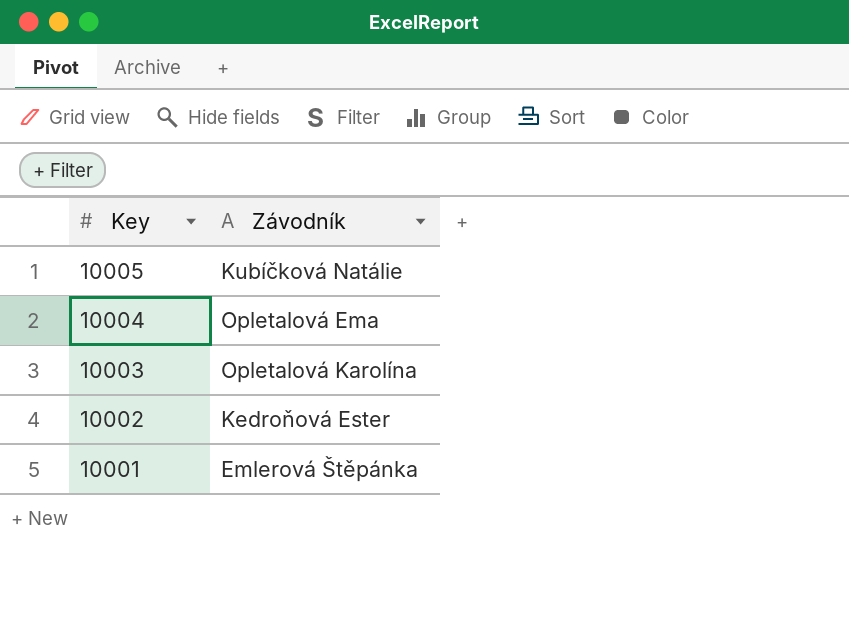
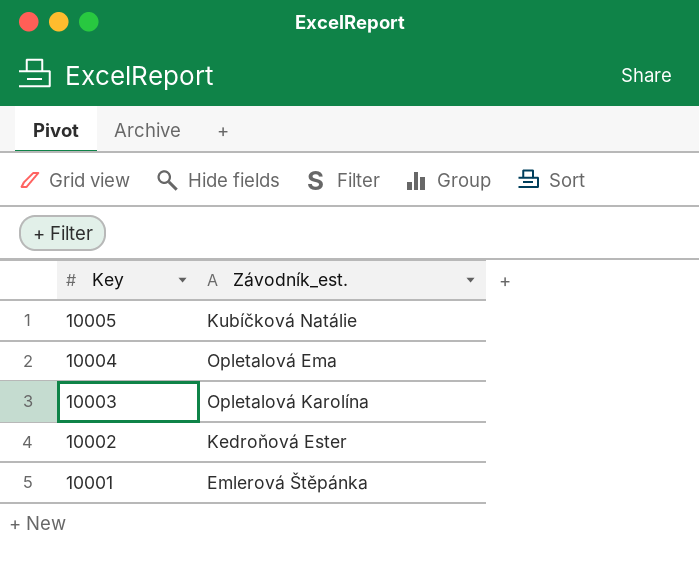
column name: Závodník -> Závodník_est.

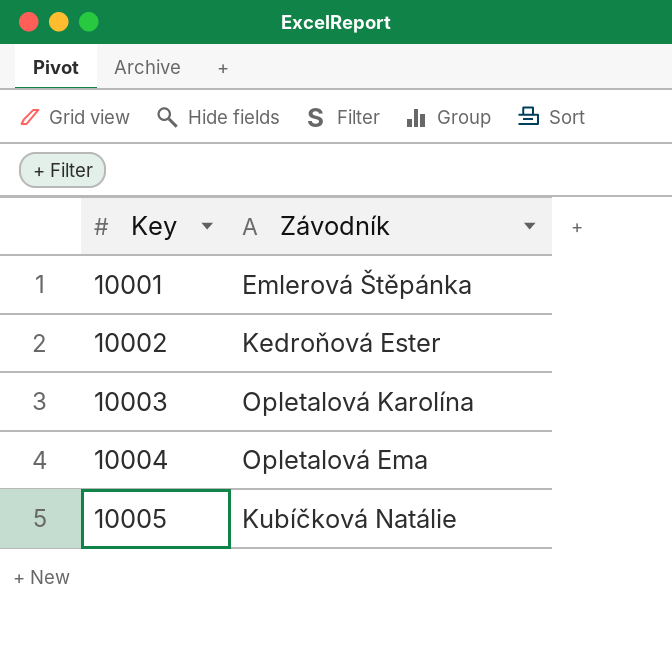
row order: Key descending -> Key ascending
column name: Závodník_est. -> Závodník

